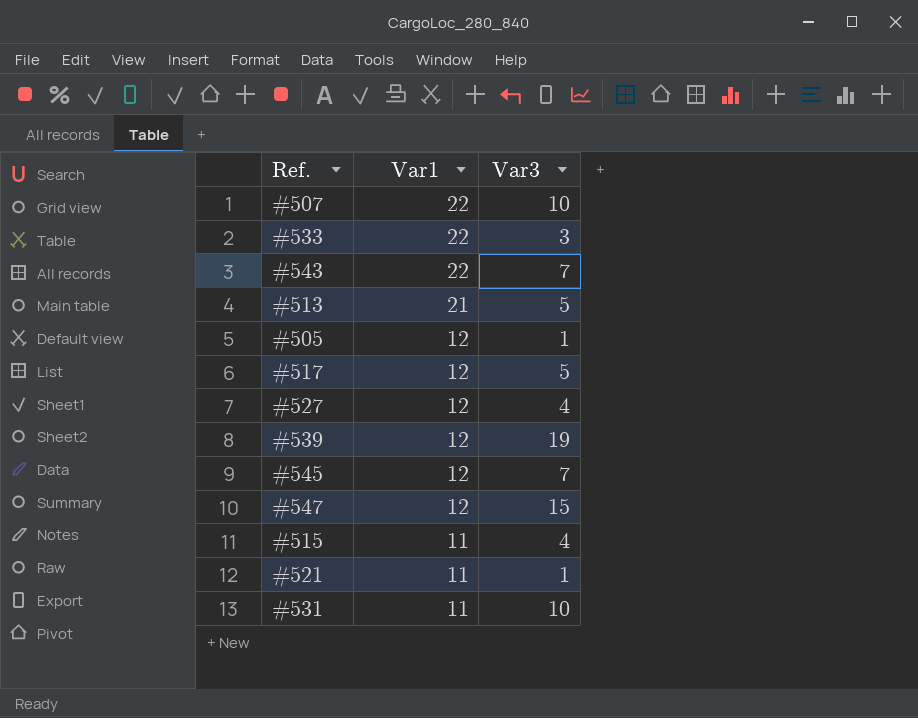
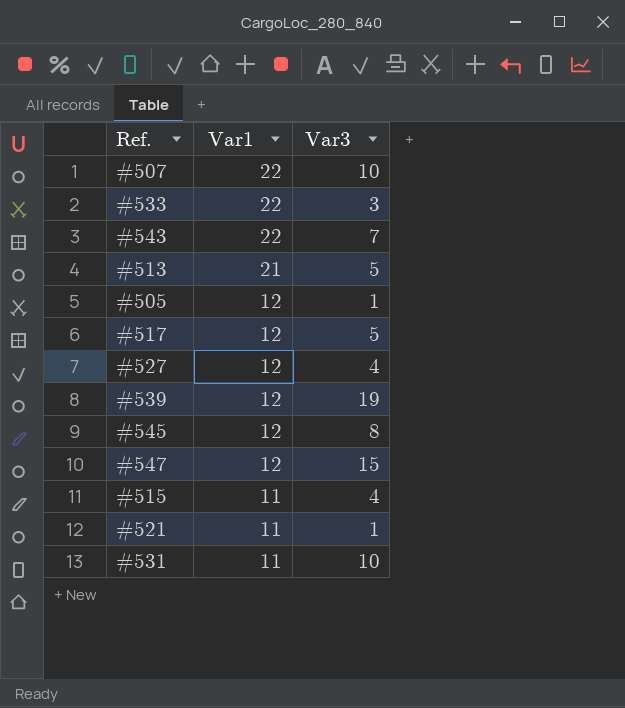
#545 | Var3: 7 -> 8

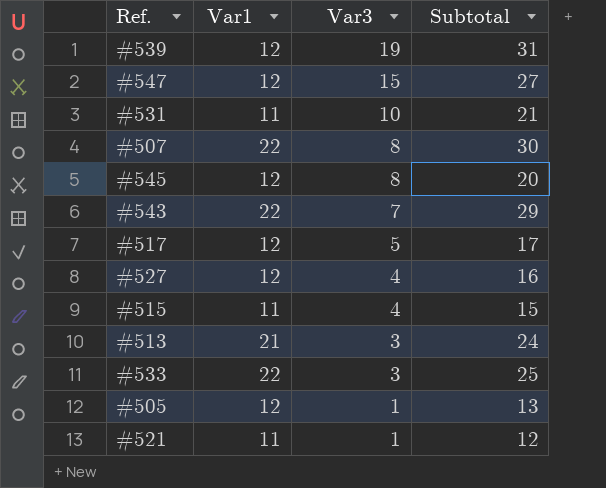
row order: Var1 descending -> Var3 descending
column Subtotal | formula: none -> [Var1] + [Var3]
#507 | Var3: 10 -> 8
#513 | Var3: 5 -> 3

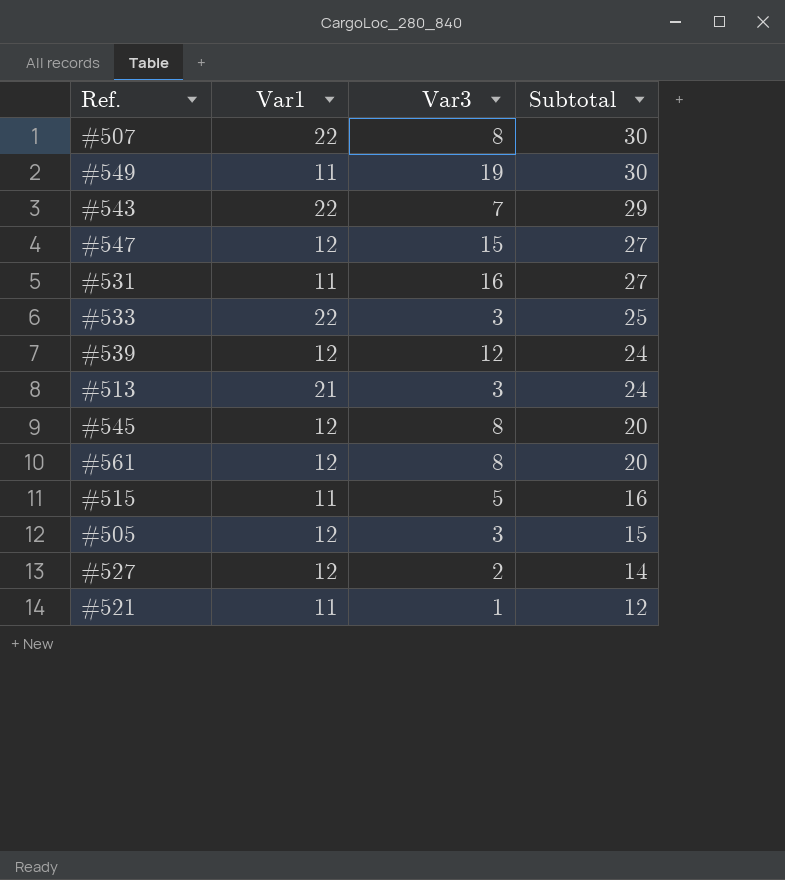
row order: Var3 descending -> Subtotal descending
row #517: 12 | 5 | 17 -> none
row #549: none -> 11 | 19 | 30
#531 | Var3: 10 -> 16
#531 | Subtotal: 21 -> 27
#539 | Var3: 19 -> 12
#539 | Subtotal: 31 -> 24
row #561: none -> 12 | 8 | 20
#515 | Var3: 4 -> 5
#515 | Subtotal: 15 -> 16
#505 | Var3: 1 -> 3
#505 | Subtotal: 13 -> 15
#527 | Var3: 4 -> 2
#527 | Subtotal: 16 -> 14

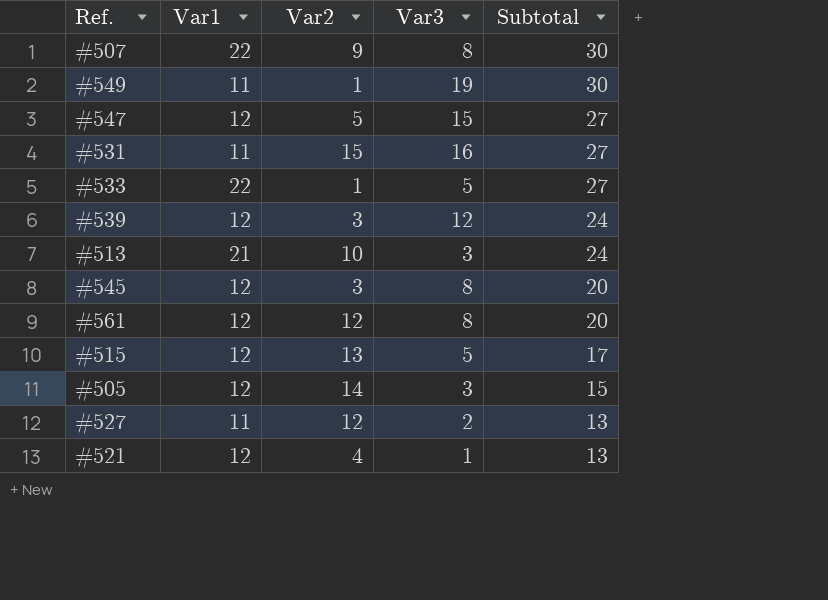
column Var2 | position: none -> 3
row #543: 22 | 7 | 29 -> none
#533 | Var3: 3 -> 5
#533 | Subtotal: 25 -> 27
#515 | Var1: 11 -> 12
#515 | Subtotal: 16 -> 17
#527 | Var1: 12 -> 11
#527 | Subtotal: 14 -> 13
#521 | Var1: 11 -> 12
#521 | Subtotal: 12 -> 13

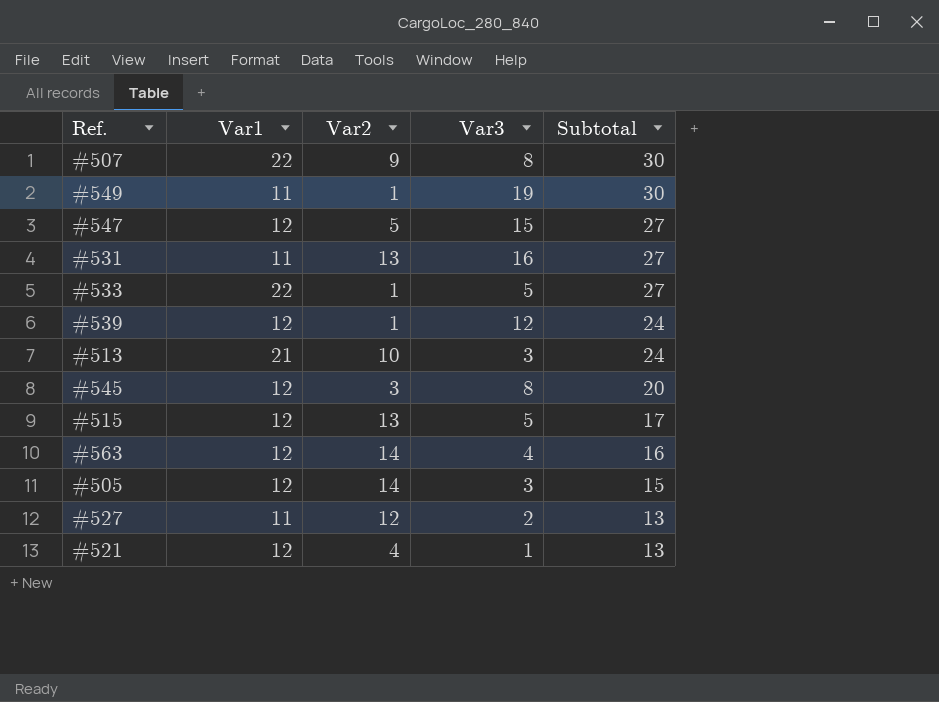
row #561: 12 | 12 | 8 | 20 -> none
#531 | Var2: 15 -> 13
#539 | Var2: 3 -> 1
row #563: none -> 12 | 14 | 4 | 16

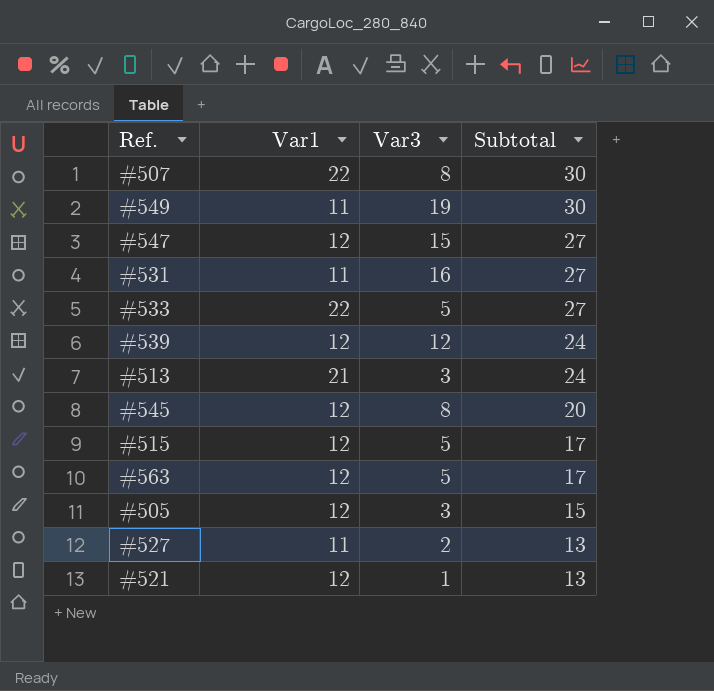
column Var2 | position: 3 -> none
#563 | Var3: 4 -> 5
#563 | Subtotal: 16 -> 17

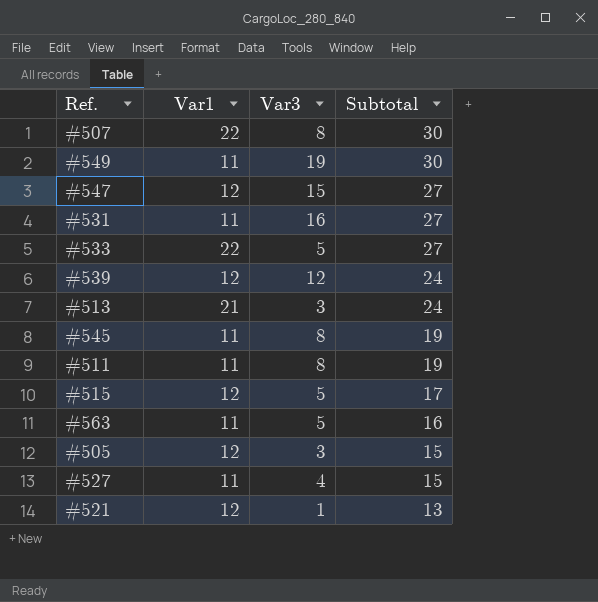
#545 | Var1: 12 -> 11
#545 | Subtotal: 20 -> 19
row #511: none -> 11 | 8 | 19
#563 | Var1: 12 -> 11
#563 | Subtotal: 17 -> 16
#527 | Var3: 2 -> 4
#527 | Subtotal: 13 -> 15

